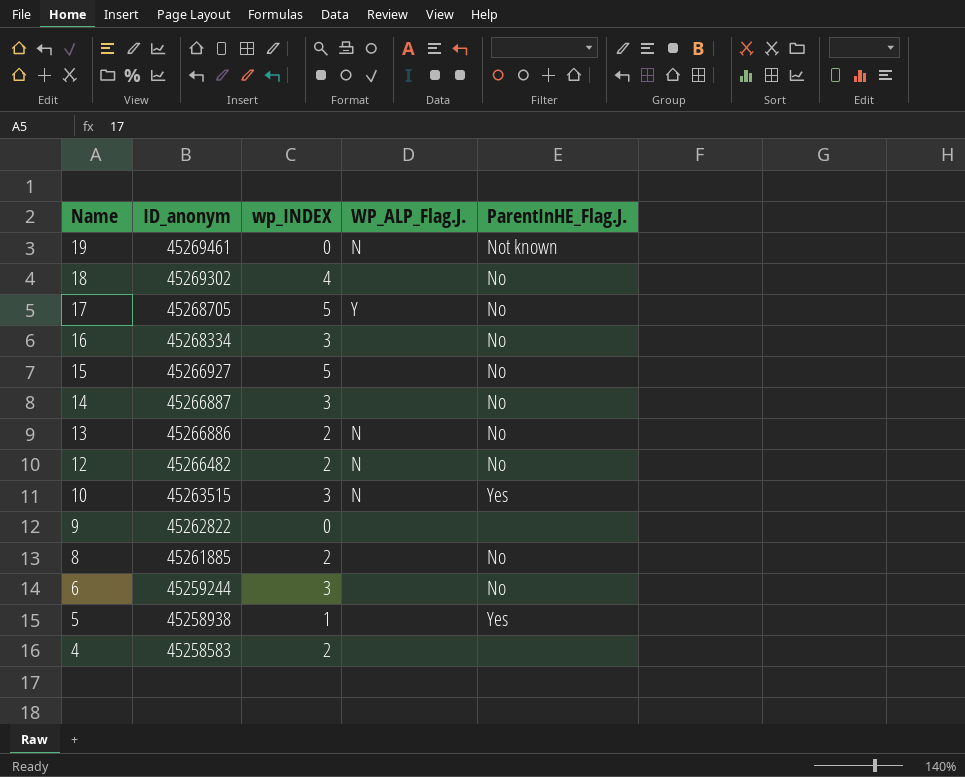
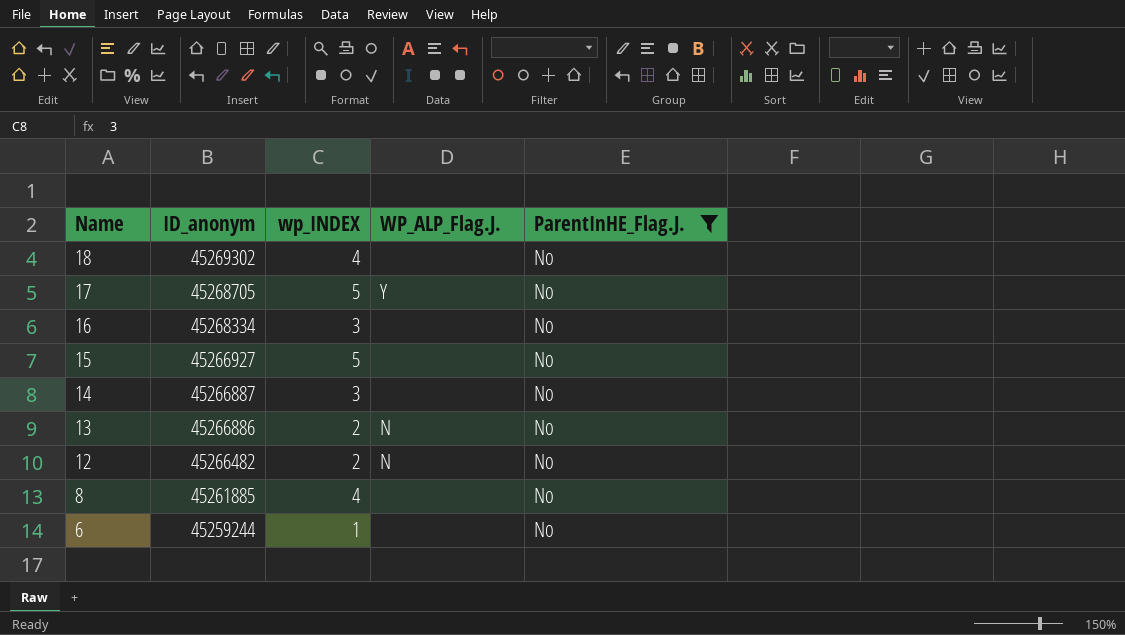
filter: none -> ParentInHE_Flag.J. = No
8 | wp_INDEX: 2 -> 4
6 | wp_INDEX: 3 -> 1

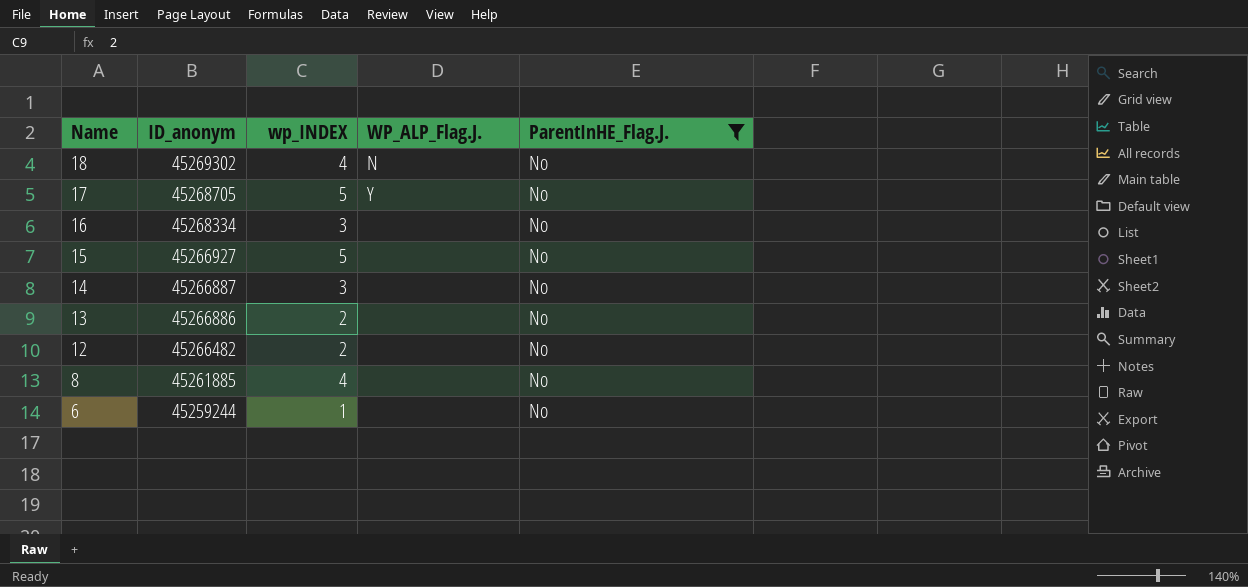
18 | WP_ALP_Flag.J.: none -> N
13 | WP_ALP_Flag.J.: N -> none
12 | WP_ALP_Flag.J.: N -> none

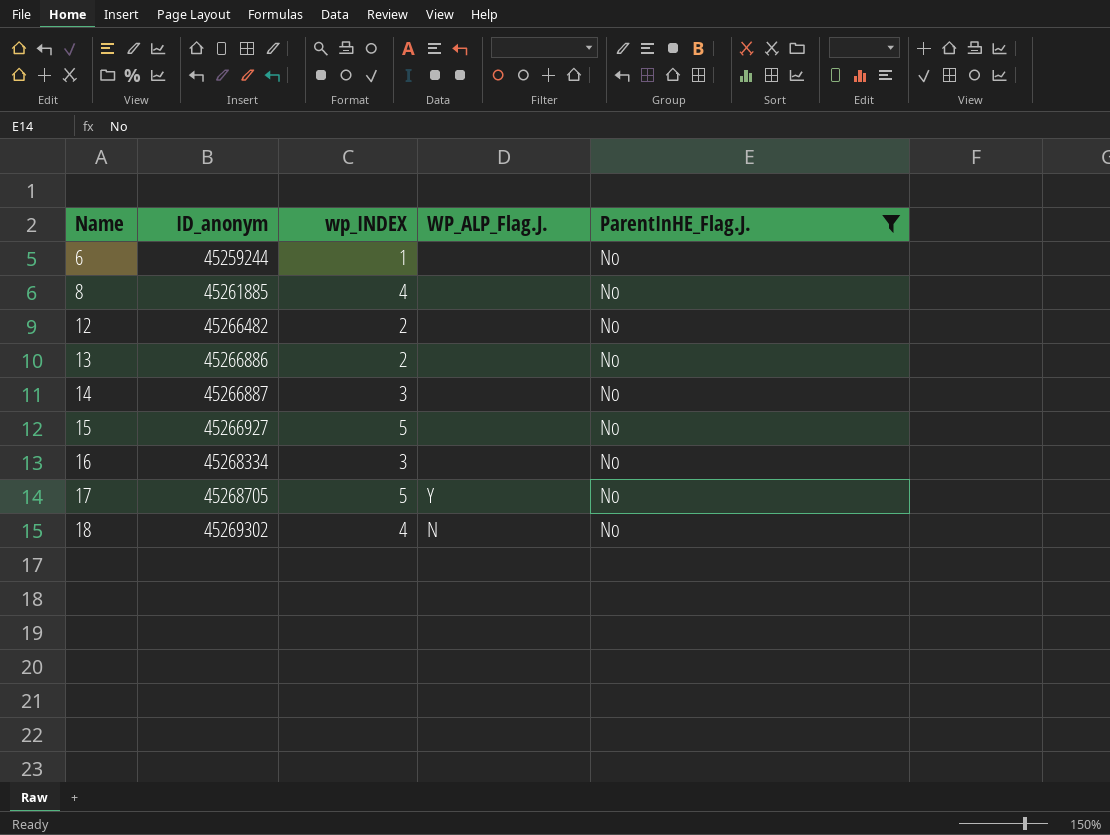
row order: Name descending -> Name ascending

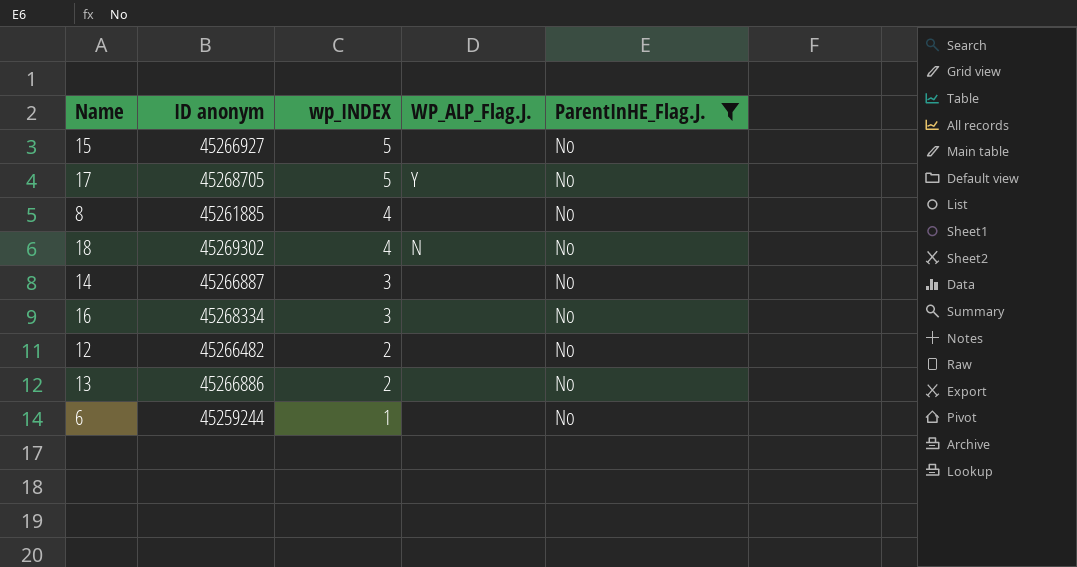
row order: Name ascending -> wp_INDEX descending
column name: ID_anonym -> ID anonym

